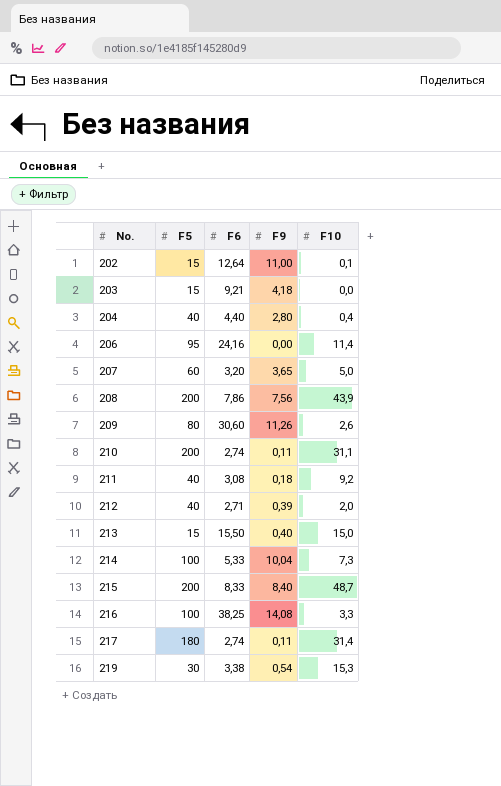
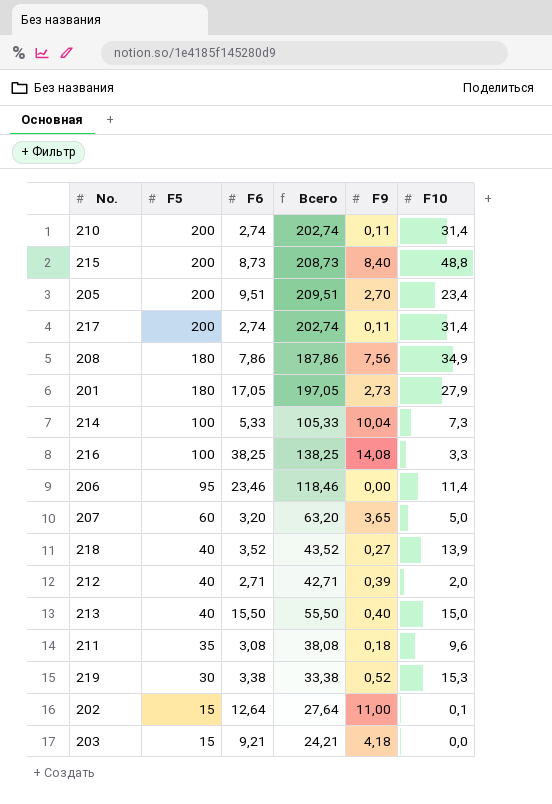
row order: No. ascending -> F5 descending
column Всего | formula: none -> [F5] + [F6]
row 204: 40 | 4,40 | 2,80 | 0,4 -> none
row 209: 80 | 30,60 | 11,26 | 2,6 -> none
210 | F10: 31,1 -> 31,4
215 | F6: 8,33 -> 8,73
215 | F10: 48,7 -> 48,8
row 205: none -> 200 | 9,51 | 209,51 | 2,70 | 23,4
217 | F5: 180 -> 200
208 | F5: 200 -> 180
208 | F10: 43,9 -> 34,9
row 201: none -> 180 | 17,05 | 197,05 | 2,73 | 27,9
206 | F6: 24,16 -> 23,46
row 218: none -> 40 | 3,52 | 43,52 | 0,27 | 13,9
213 | F5: 15 -> 40
211 | F5: 40 -> 35
211 | F10: 9,2 -> 9,6
219 | F9: 0,54 -> 0,52

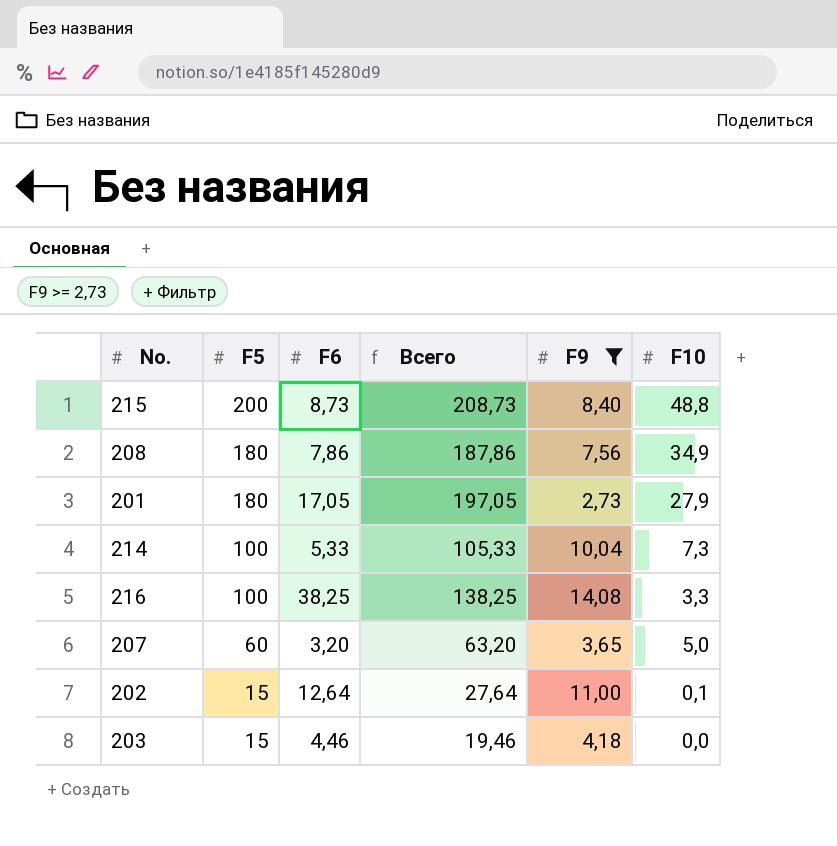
filter: none -> F9 >= 2,73
203 | F6: 9,21 -> 4,46
203 | Всего: 24,21 -> 19,46

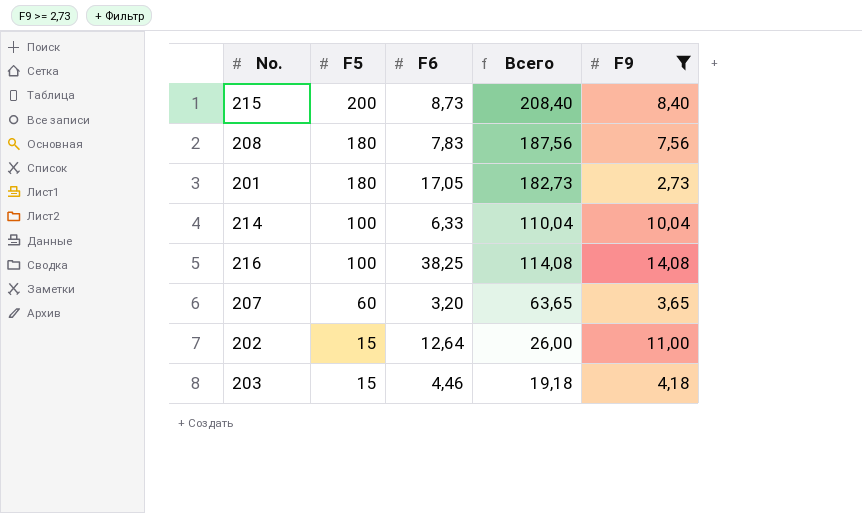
column F10 | position: 6 -> none
column Всего | formula: [F5] + [F6] -> [F5] + [F9]
208 | F6: 7,86 -> 7,83
214 | F6: 5,33 -> 6,33

